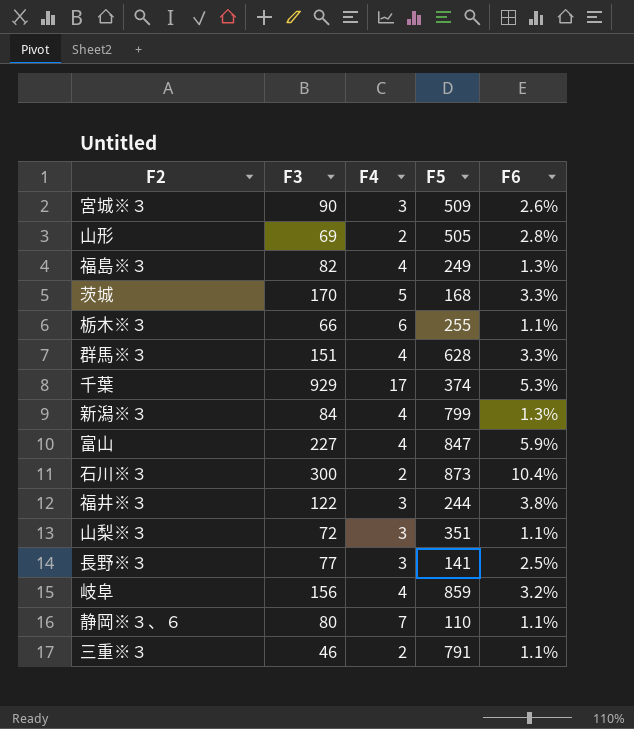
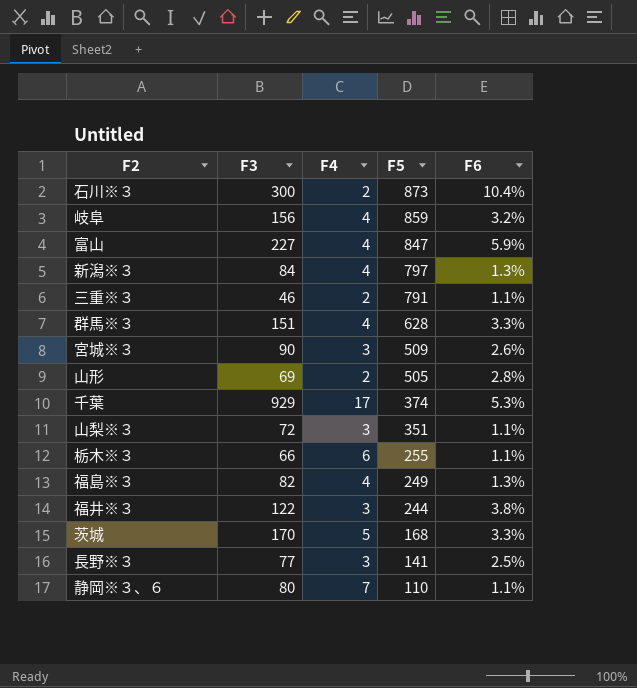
row order: none -> F5 descending
新潟※３ | F5: 799 -> 797

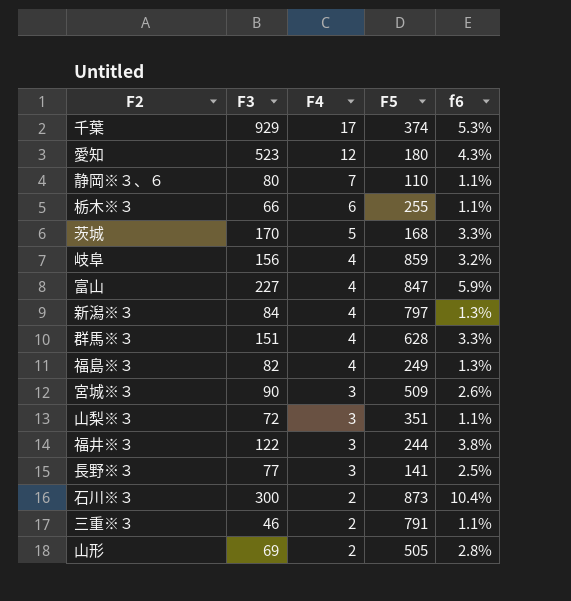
row order: F5 descending -> F4 descending
column name: F6 -> f6
row 愛知: none -> 523 | 12 | 180 | 4.3%

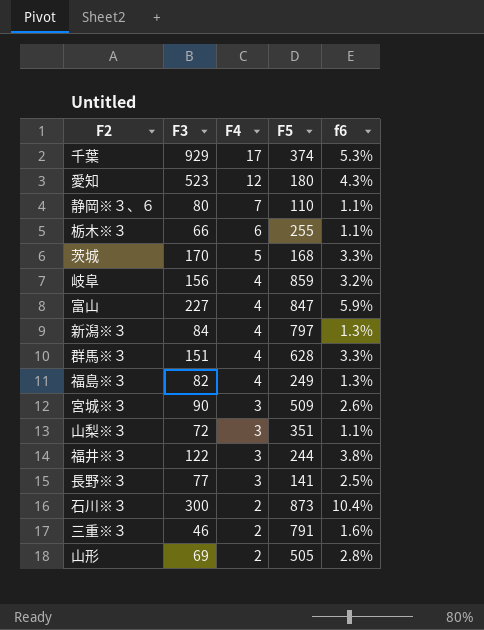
三重※３ | f6: 1.1% -> 1.6%

